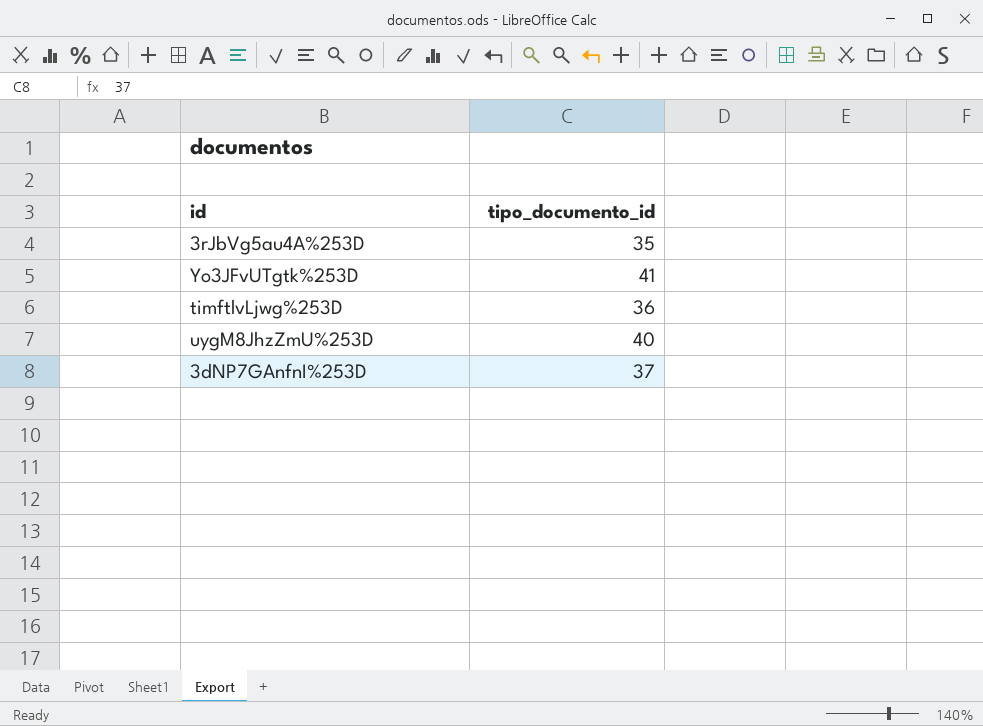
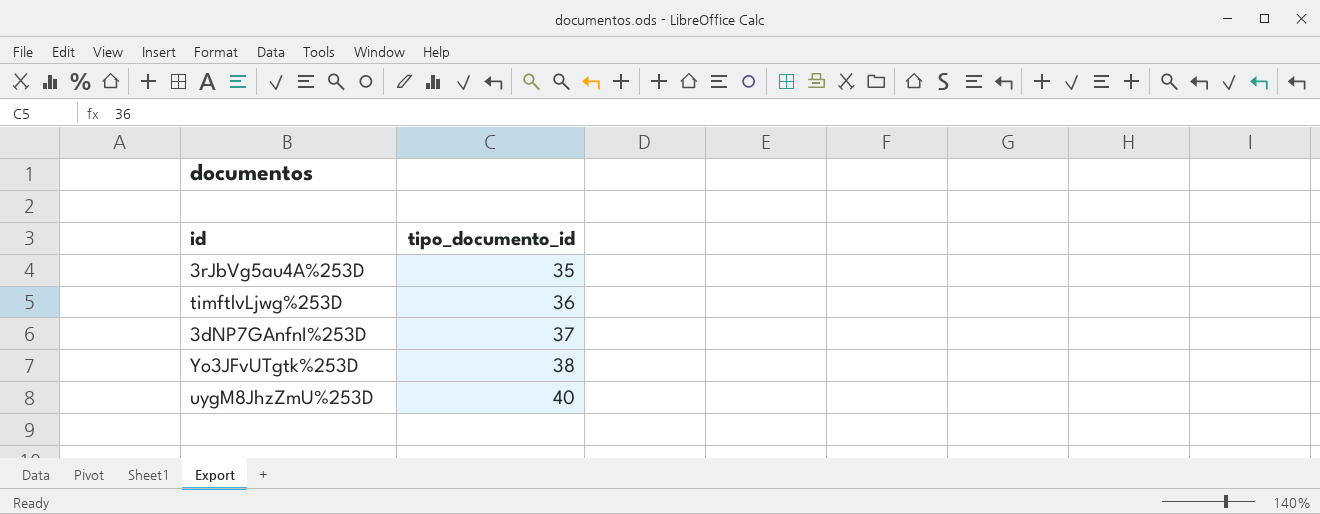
row order: none -> tipo_documento_id ascending
Yo3JFvUTgtk%253D | tipo_documento_id: 41 -> 38

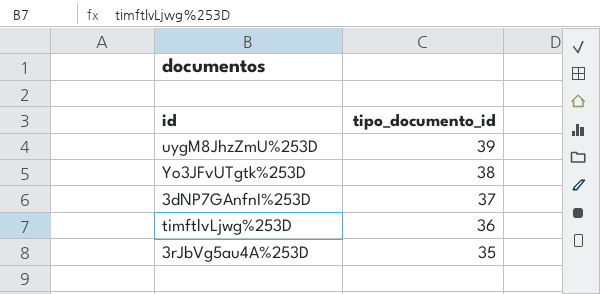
row order: tipo_documento_id ascending -> tipo_documento_id descending
uygM8JhzZmU%253D | tipo_documento_id: 40 -> 39

